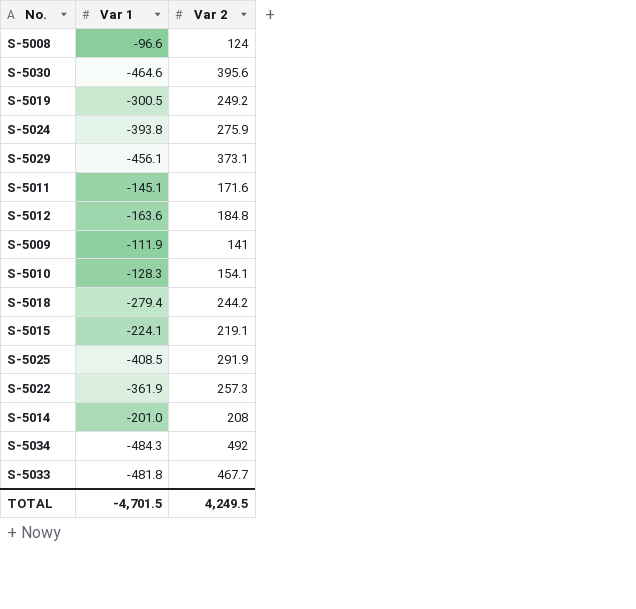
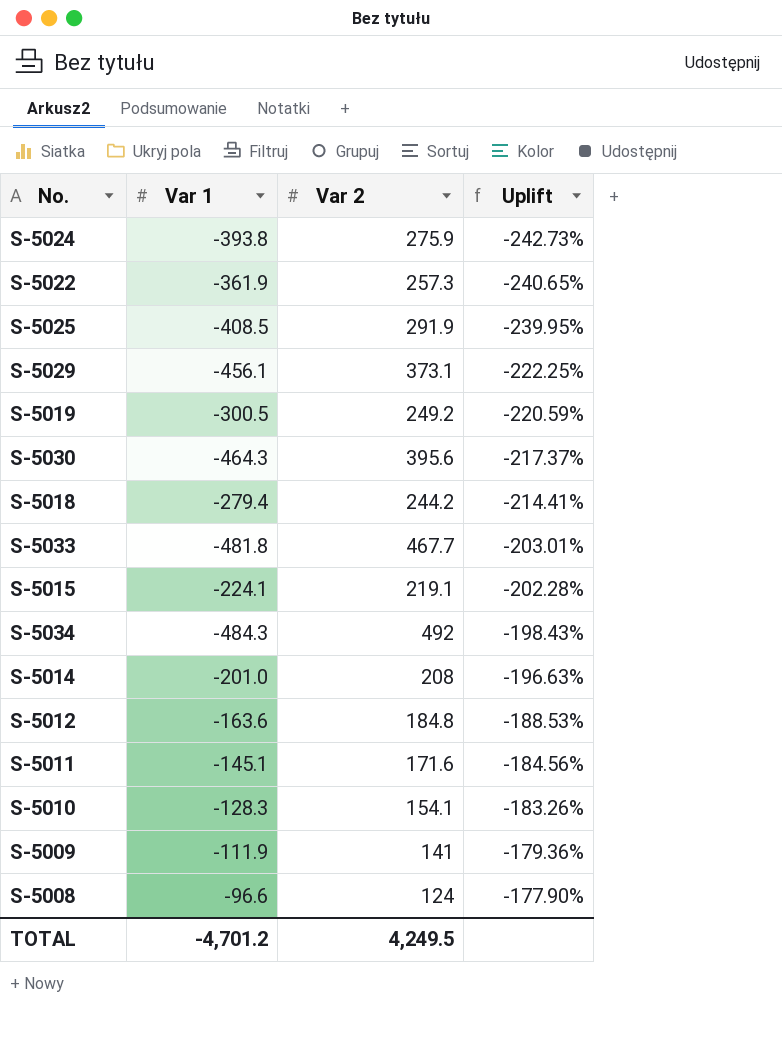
row order: none -> Uplift ascending
column Uplift | formula: none -> ([Var 1] - [Var 2]) / [Var 2]
S-5030 | Var 1: -464.6 -> -464.3
TOTAL | Var 1: -4,701.5 -> -4,701.2

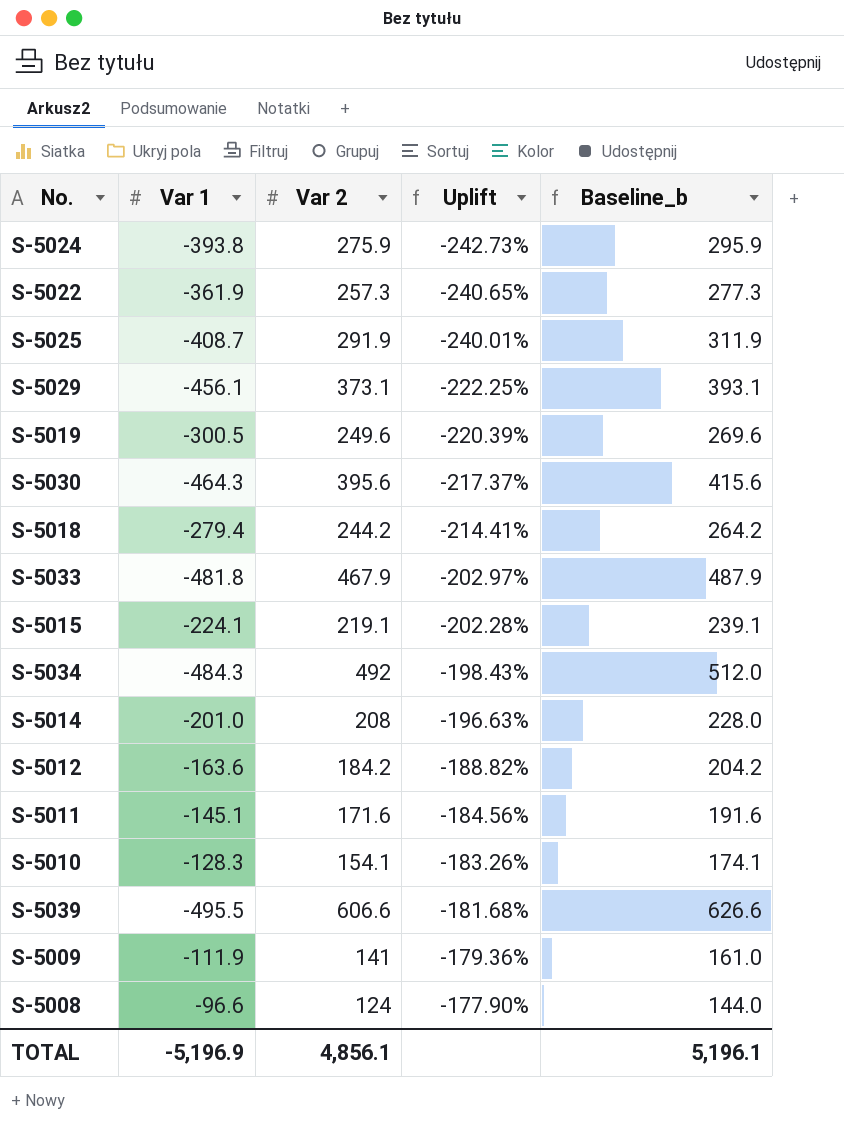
column Baseline_b | formula: none -> [Var 2] + 20
S-5025 | Var 1: -408.5 -> -408.7
S-5025 | Uplift: -239.95% -> -240.01%
S-5019 | Var 2: 249.2 -> 249.6
S-5019 | Uplift: -220.59% -> -220.39%
S-5033 | Var 2: 467.7 -> 467.9
S-5033 | Uplift: -203.01% -> -202.97%
S-5012 | Var 2: 184.8 -> 184.2
S-5012 | Uplift: -188.53% -> -188.82%
row S-5039: none -> -495.5 | 606.6 | -181.68% | 626.6
TOTAL | Var 1: -4,701.2 -> -5,196.9
TOTAL | Var 2: 4,249.5 -> 4,856.1

